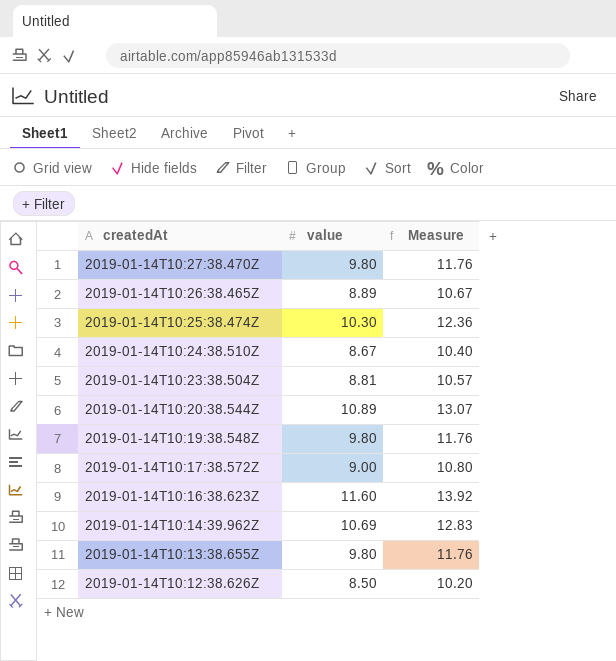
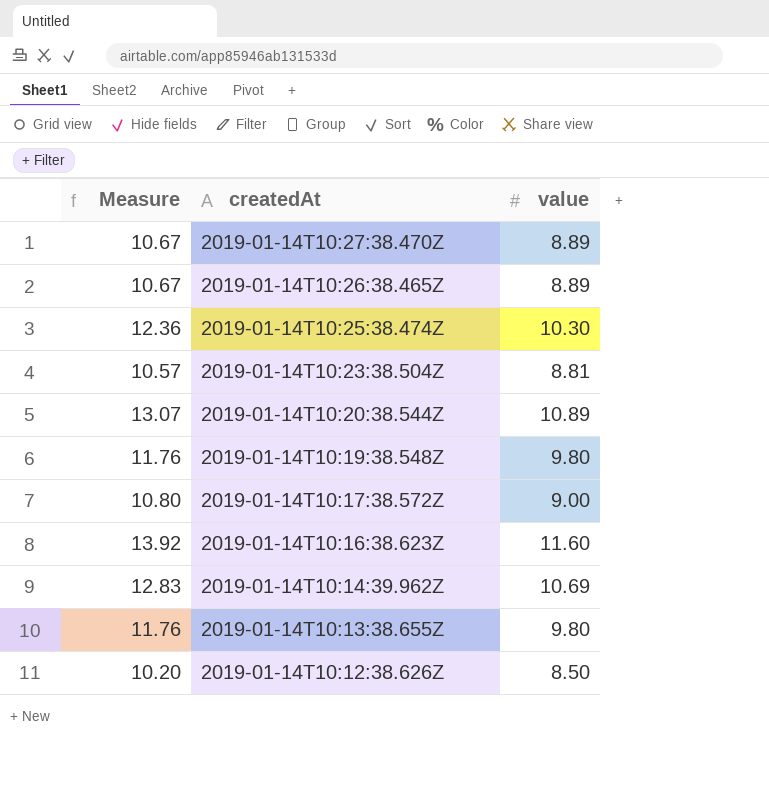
column Measure | position: 3 -> 1
row 2019-01-14T10:24:38.510Z: 8.67 | 10.40 -> none
2019-01-14T10:27:38.470Z | Measure: 11.76 -> 10.67
2019-01-14T10:27:38.470Z | value: 9.80 -> 8.89

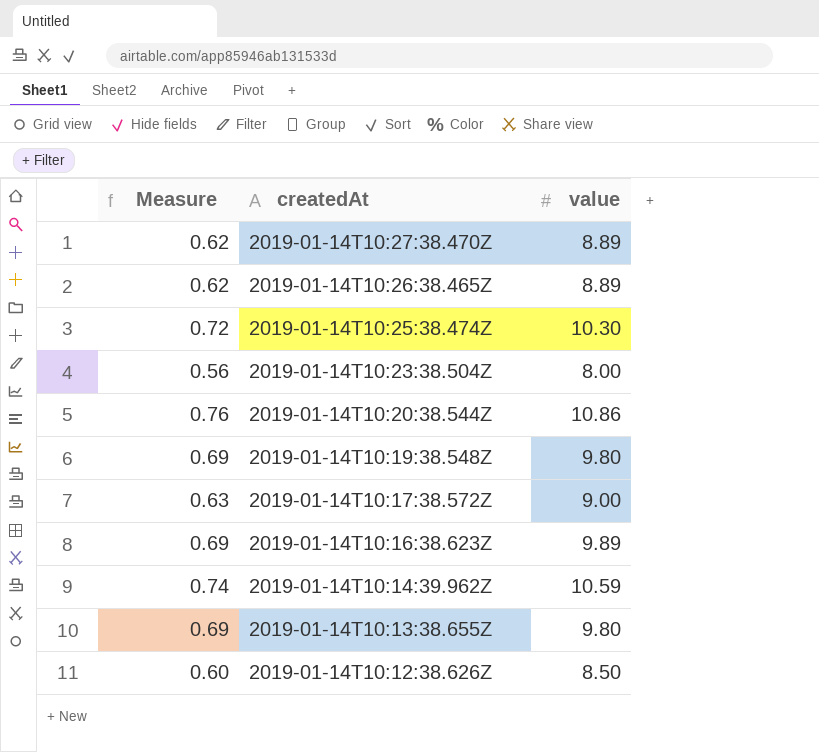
column Measure | formula: [value] * 1.2 -> [value] * 0.07
2019-01-14T10:23:38.504Z | value: 8.81 -> 8.00
2019-01-14T10:20:38.544Z | value: 10.89 -> 10.86
2019-01-14T10:16:38.623Z | value: 11.60 -> 9.89
2019-01-14T10:14:39.962Z | value: 10.69 -> 10.59

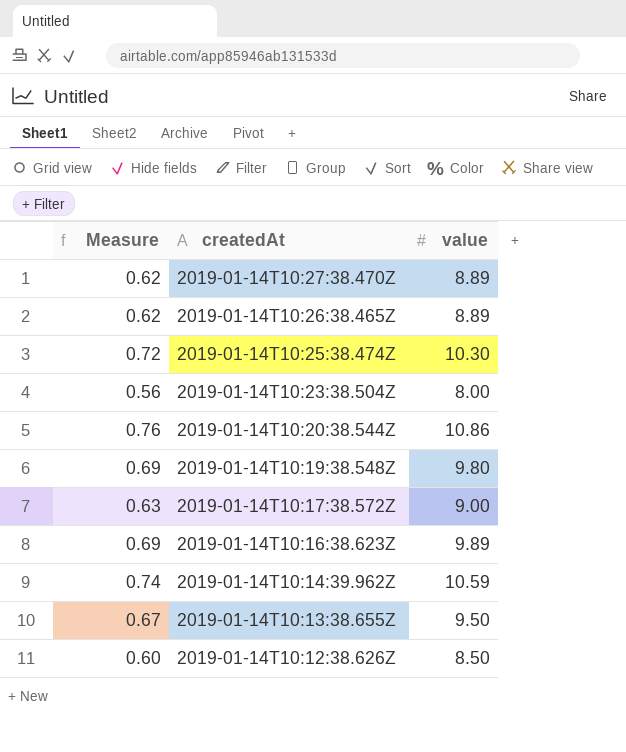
2019-01-14T10:13:38.655Z | Measure: 0.69 -> 0.67
2019-01-14T10:13:38.655Z | value: 9.80 -> 9.50

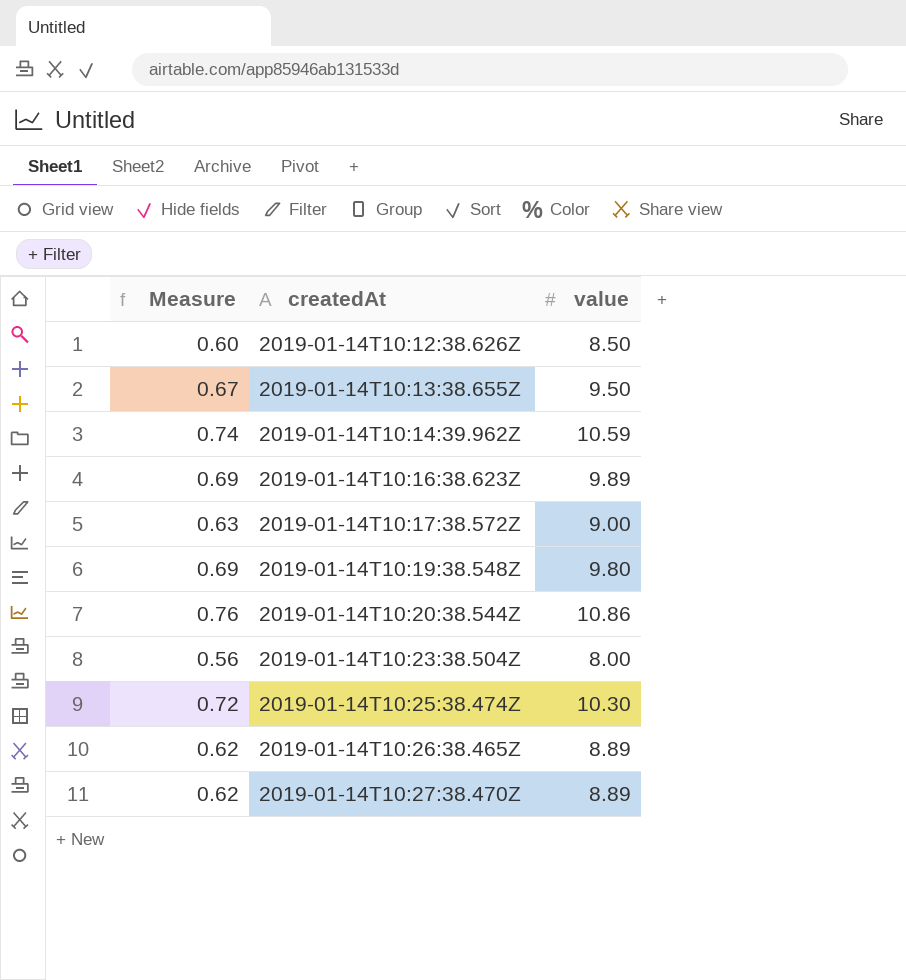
row order: createdAt descending -> createdAt ascending

